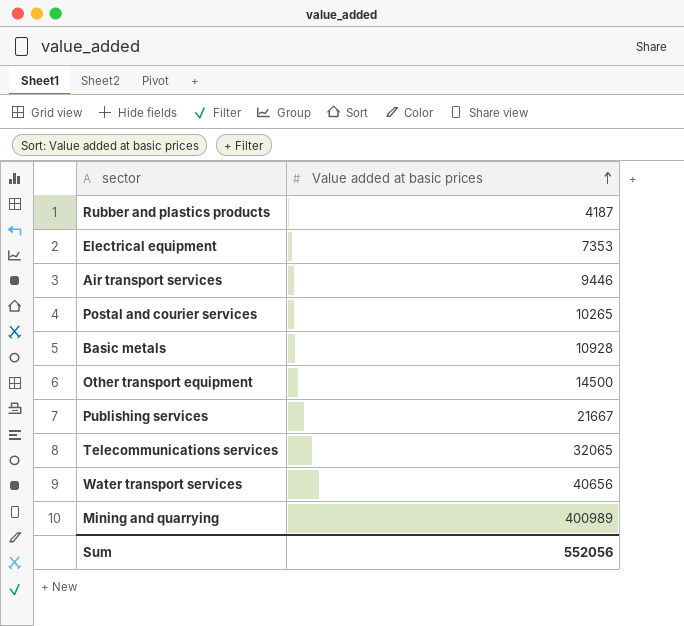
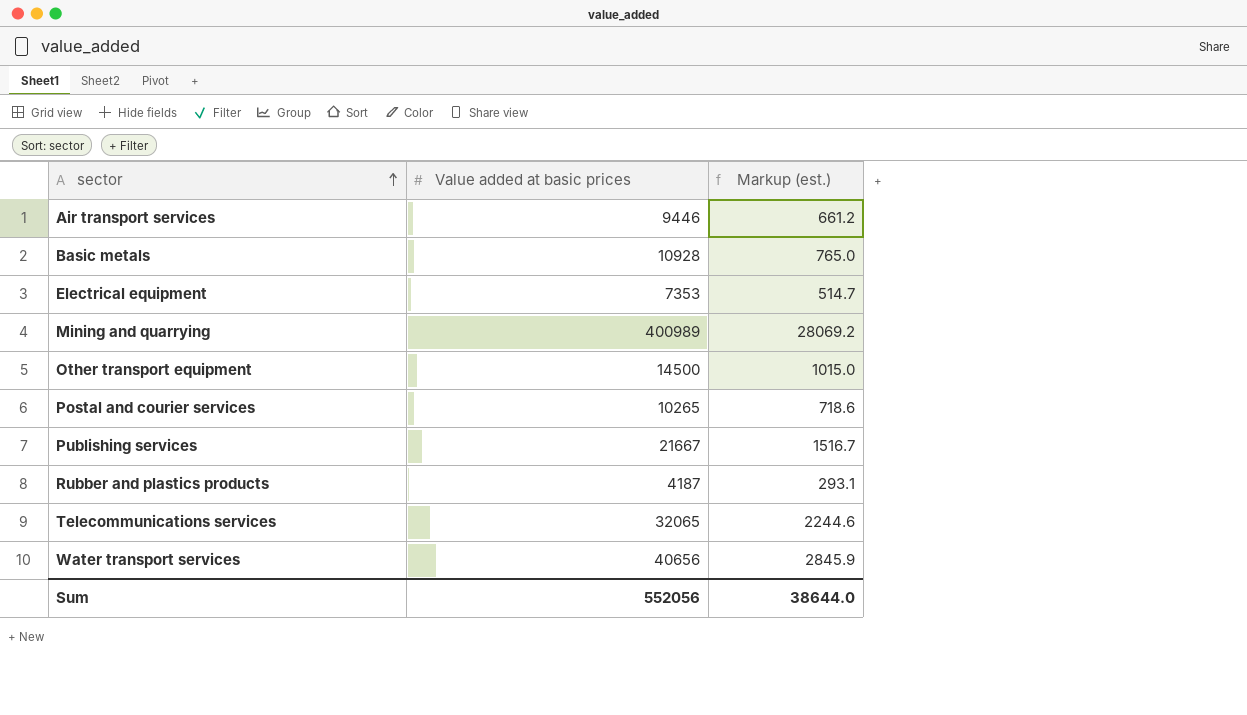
row order: Value added at basic prices ascending -> sector ascending
column Markup (est.) | formula: none -> [Value added at basic prices] * 0.07

